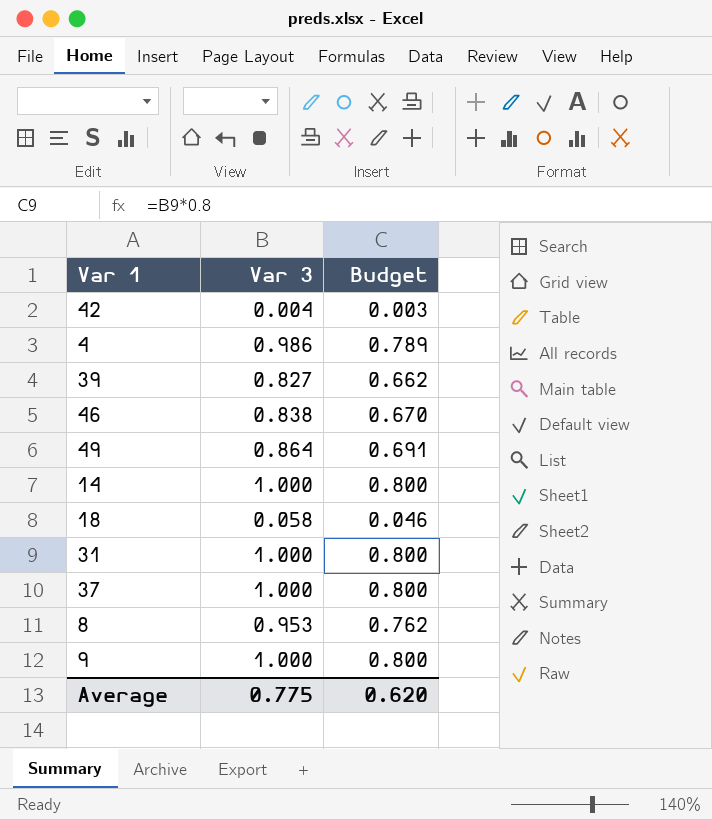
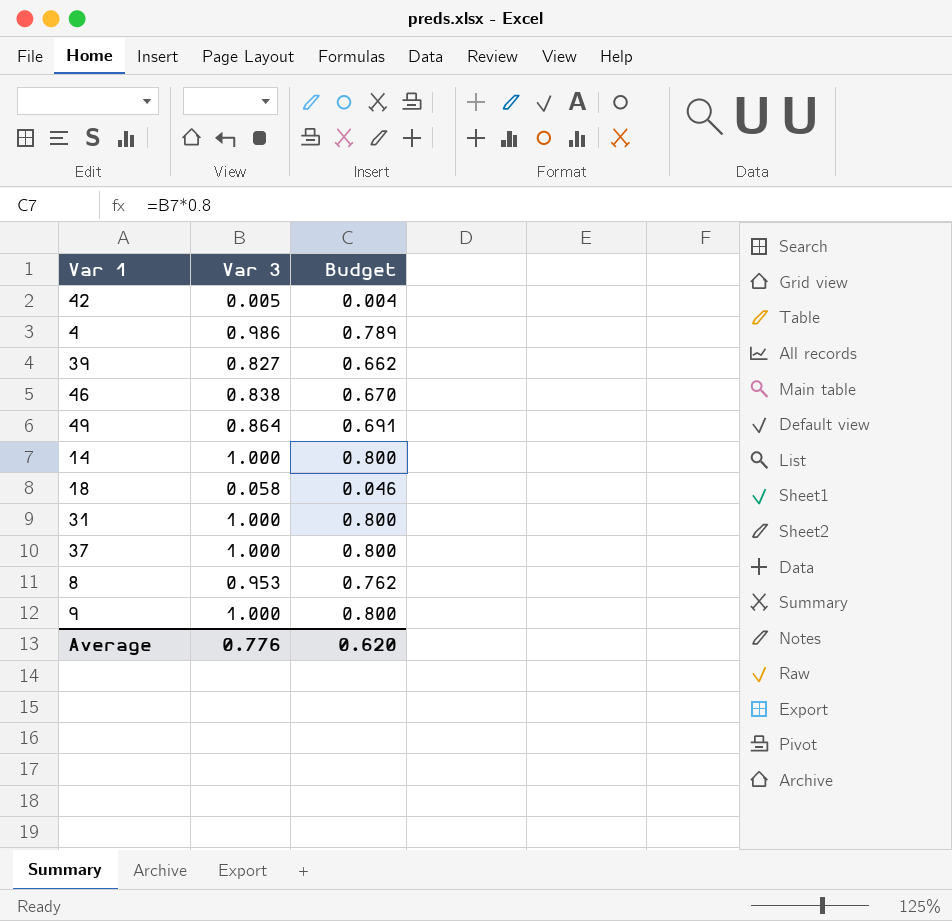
42 | Var 3: 0.004 -> 0.005
42 | Budget: 0.003 -> 0.004
Average | Var 3: 0.775 -> 0.776

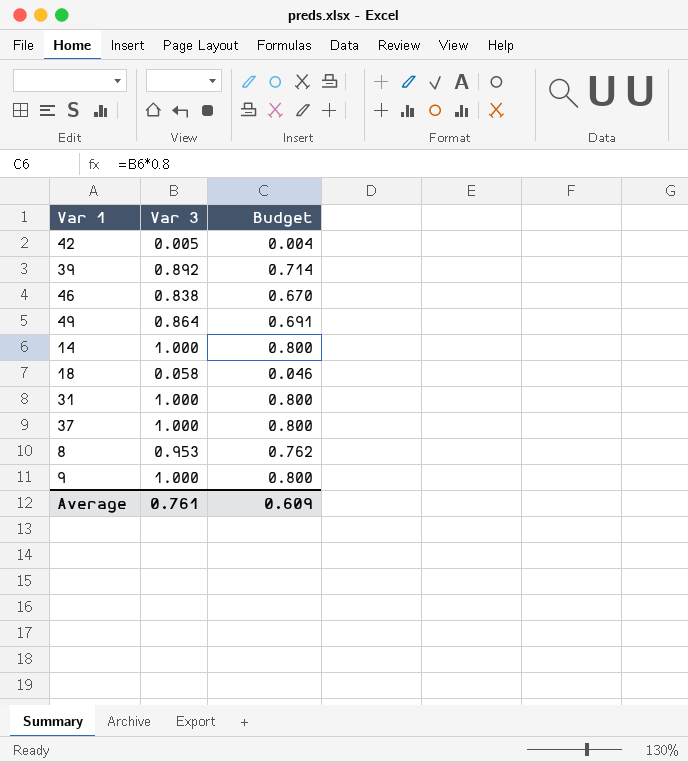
row 4: 0.986 | 0.789 -> none
39 | Var 3: 0.827 -> 0.892
39 | Budget: 0.662 -> 0.714
Average | Var 3: 0.776 -> 0.761
Average | Budget: 0.620 -> 0.609

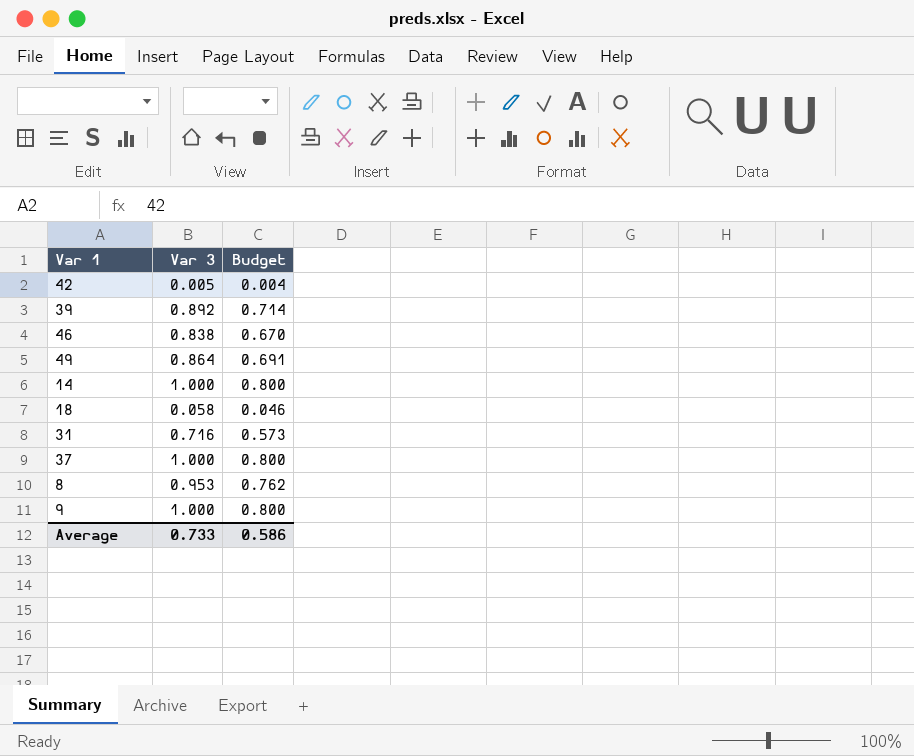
31 | Var 3: 1.000 -> 0.716
31 | Budget: 0.800 -> 0.573
Average | Var 3: 0.761 -> 0.733
Average | Budget: 0.609 -> 0.586

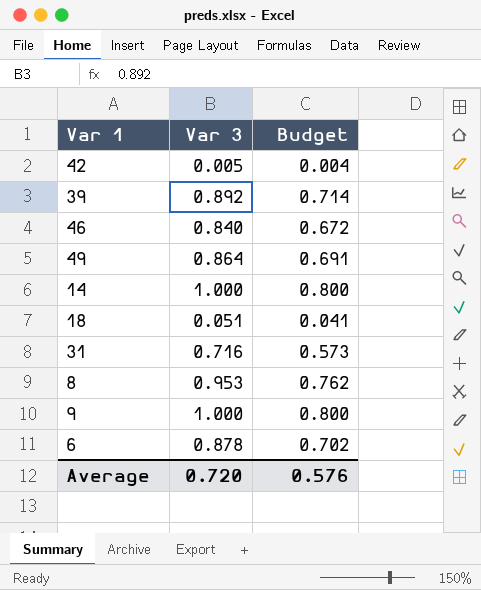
row 37: 1.000 | 0.800 -> none
46 | Var 3: 0.838 -> 0.840
46 | Budget: 0.670 -> 0.672
18 | Var 3: 0.058 -> 0.051
18 | Budget: 0.046 -> 0.041
row 6: none -> 0.878 | 0.702
Average | Var 3: 0.733 -> 0.720
Average | Budget: 0.586 -> 0.576

